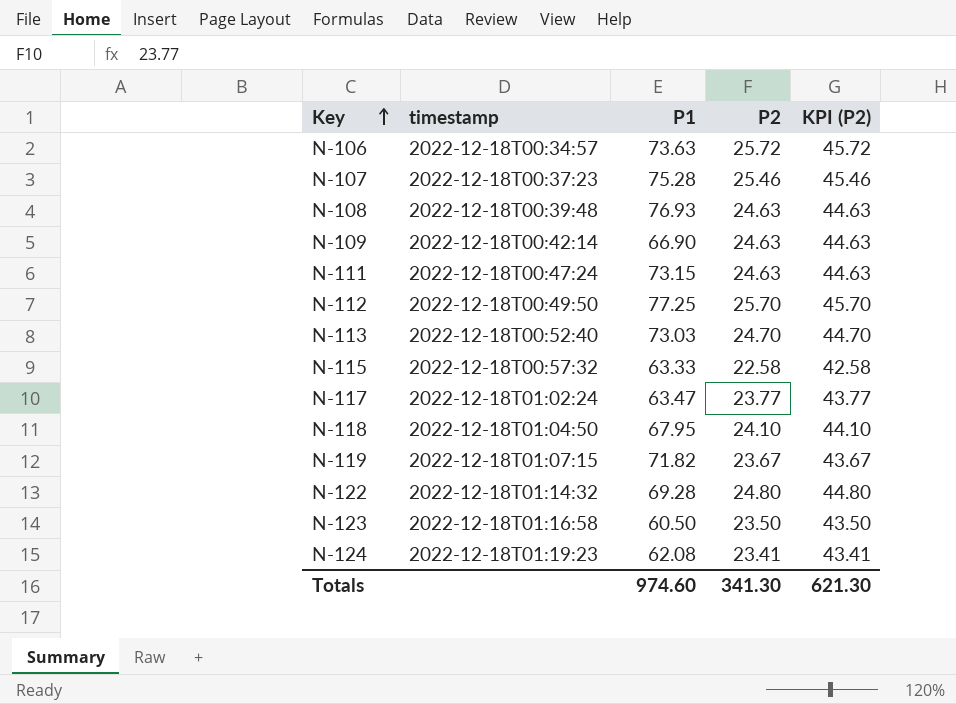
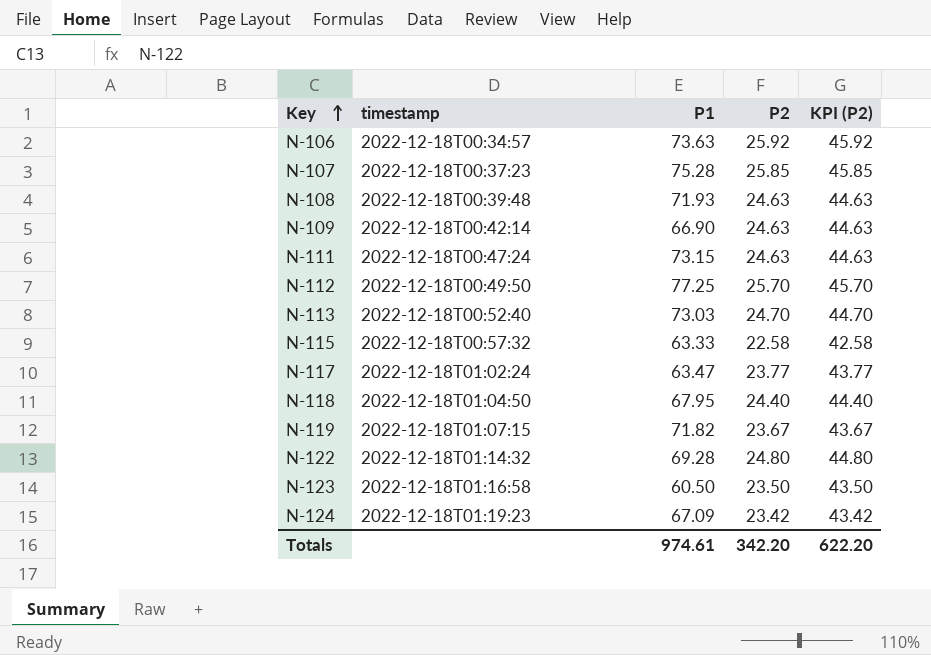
N-106 | P2: 25.72 -> 25.92
N-106 | KPI (P2): 45.72 -> 45.92
N-107 | P2: 25.46 -> 25.85
N-107 | KPI (P2): 45.46 -> 45.85
N-108 | P1: 76.93 -> 71.93
N-118 | P2: 24.10 -> 24.40
N-118 | KPI (P2): 44.10 -> 44.40
N-124 | P1: 62.08 -> 67.09
N-124 | P2: 23.41 -> 23.42
N-124 | KPI (P2): 43.41 -> 43.42
Totals | P1: 974.60 -> 974.61
Totals | P2: 341.30 -> 342.20
Totals | KPI (P2): 621.30 -> 622.20

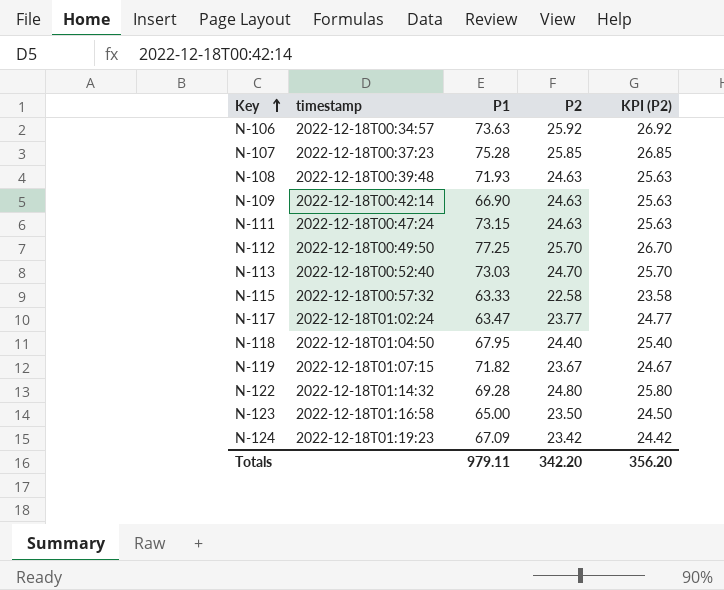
column KPI (P2) | formula: [P2] + 20 -> [P2] + 1
N-123 | P1: 60.50 -> 65.00
Totals | P1: 974.61 -> 979.11
Totals | KPI (P2): 622.20 -> 356.20

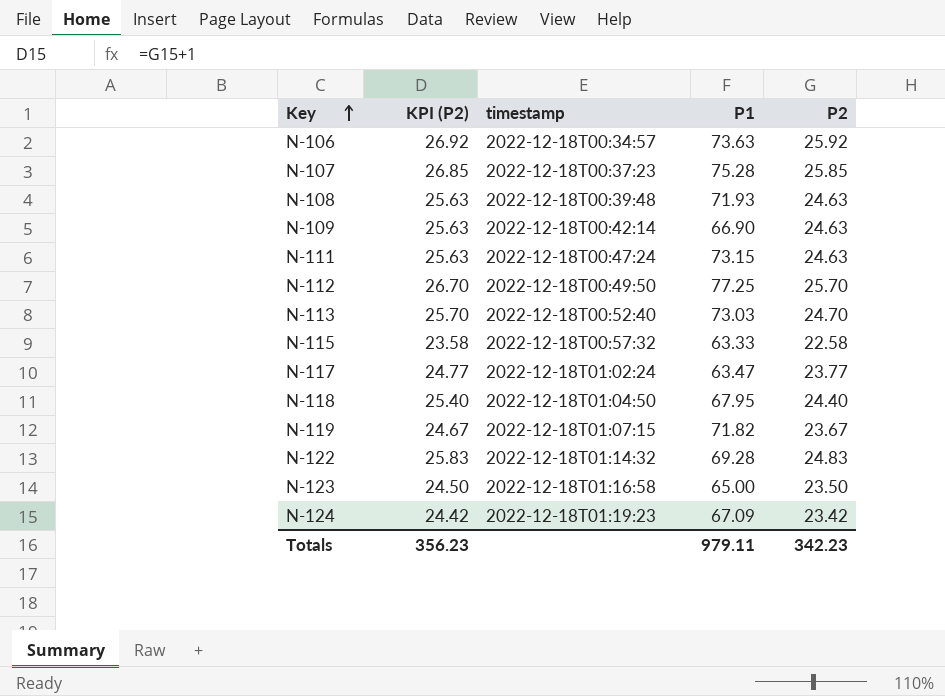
column KPI (P2) | position: 5 -> 2
N-122 | KPI (P2): 25.80 -> 25.83
N-122 | P2: 24.80 -> 24.83
Totals | KPI (P2): 356.20 -> 356.23
Totals | P2: 342.20 -> 342.23

